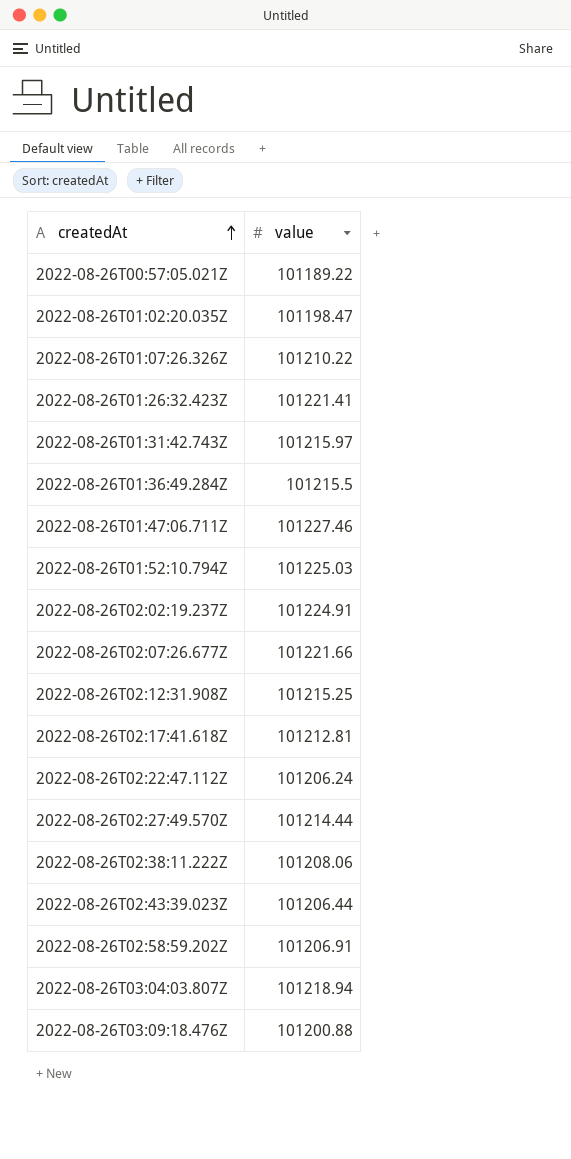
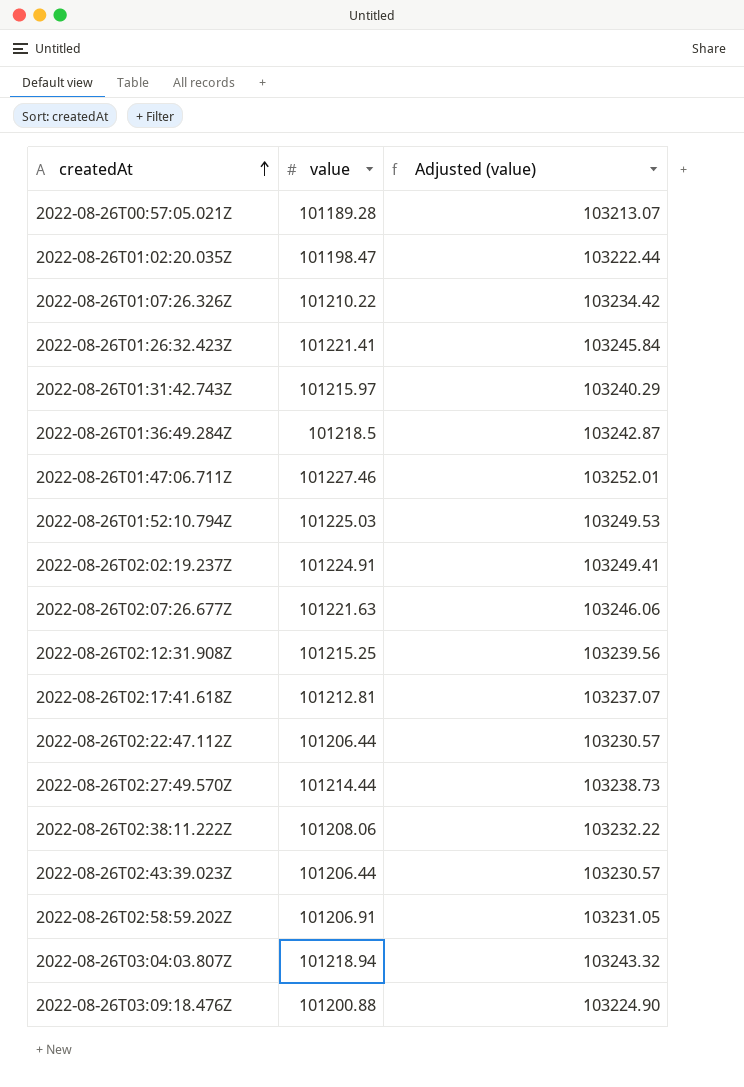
column Adjusted (value) | formula: none -> [value] * 1.02
2022-08-26T00:57:05.021Z | value: 101189.22 -> 101189.28
2022-08-26T01:36:49.284Z | value: 101215.5 -> 101218.5
2022-08-26T02:07:26.677Z | value: 101221.66 -> 101221.63
2022-08-26T02:22:47.112Z | value: 101206.24 -> 101206.44

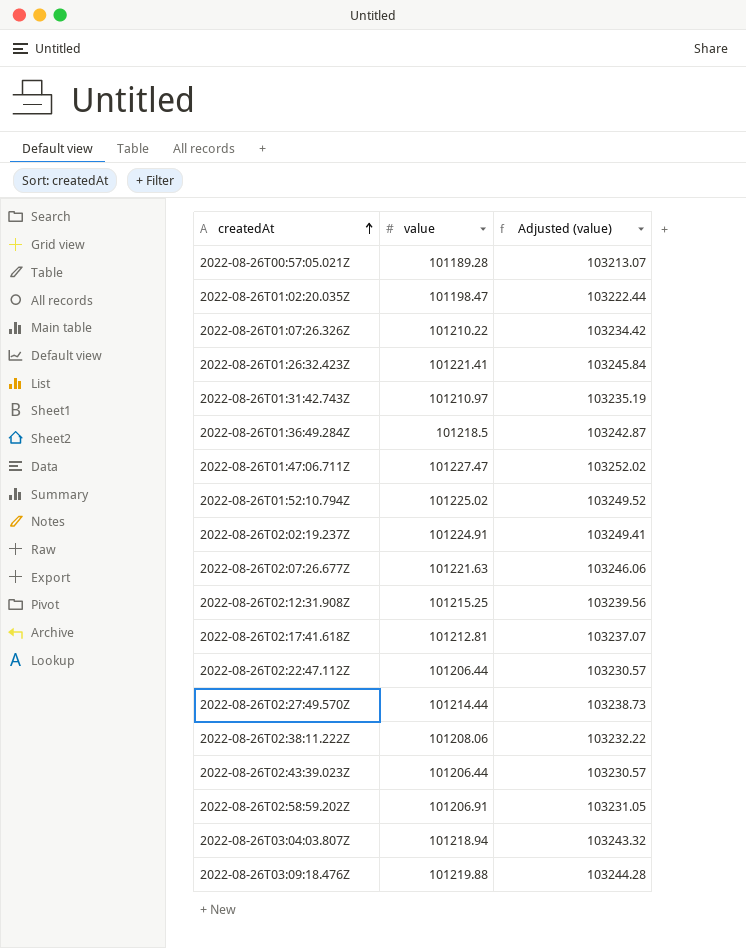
2022-08-26T01:31:42.743Z | value: 101215.97 -> 101210.97
2022-08-26T01:31:42.743Z | Adjusted (value): 103240.29 -> 103235.19
2022-08-26T01:47:06.711Z | value: 101227.46 -> 101227.47
2022-08-26T01:47:06.711Z | Adjusted (value): 103252.01 -> 103252.02
2022-08-26T01:52:10.794Z | value: 101225.03 -> 101225.02
2022-08-26T01:52:10.794Z | Adjusted (value): 103249.53 -> 103249.52
2022-08-26T03:09:18.476Z | value: 101200.88 -> 101219.88
2022-08-26T03:09:18.476Z | Adjusted (value): 103224.90 -> 103244.28

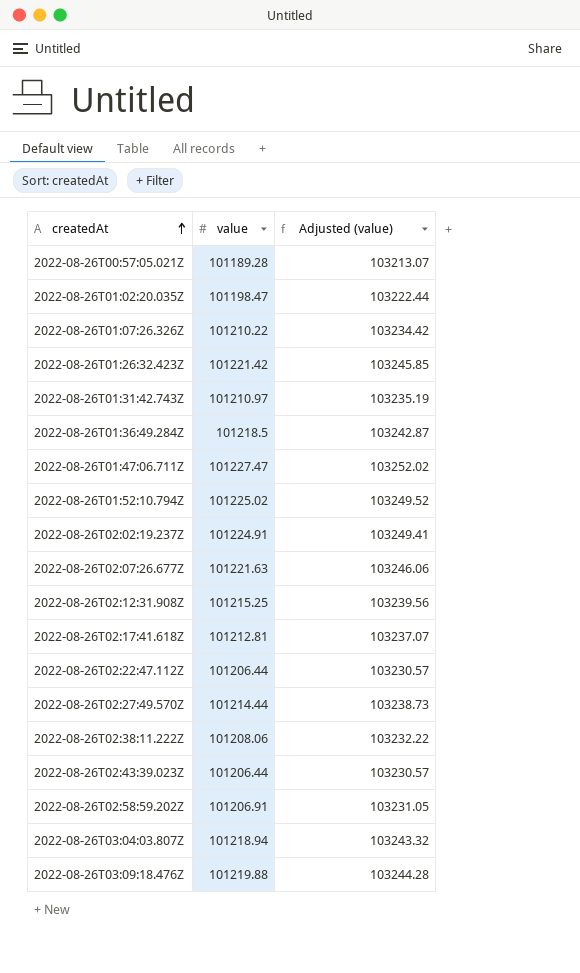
2022-08-26T01:26:32.423Z | value: 101221.41 -> 101221.42
2022-08-26T01:26:32.423Z | Adjusted (value): 103245.84 -> 103245.85

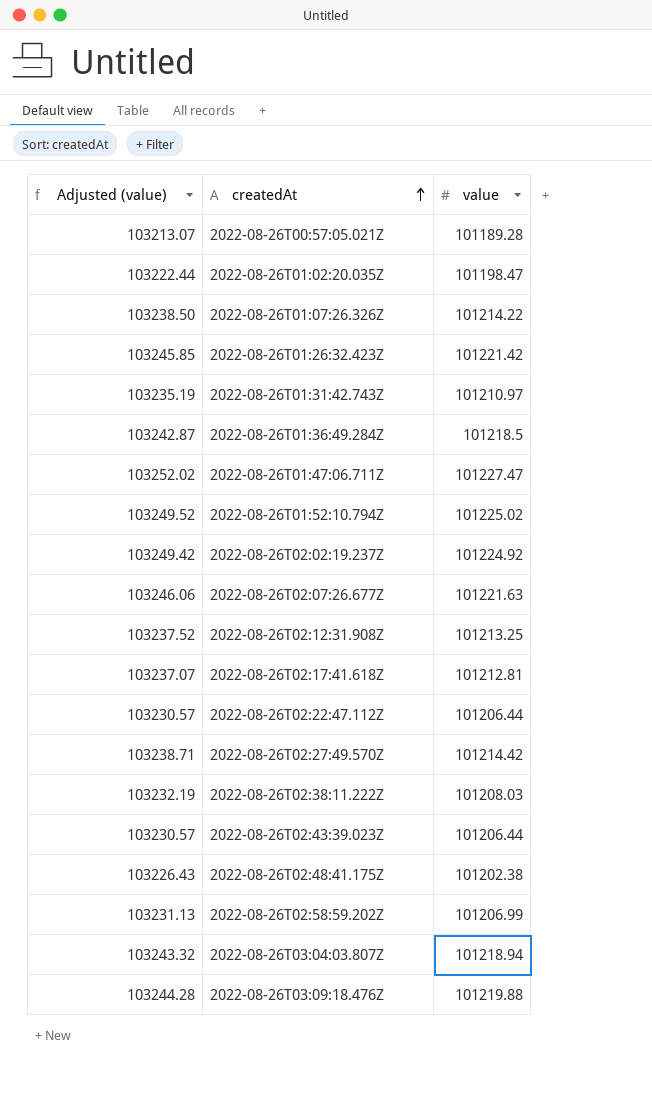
column Adjusted (value) | position: 3 -> 1
2022-08-26T01:07:26.326Z | Adjusted (value): 103234.42 -> 103238.50
2022-08-26T01:07:26.326Z | value: 101210.22 -> 101214.22
2022-08-26T02:02:19.237Z | Adjusted (value): 103249.41 -> 103249.42
2022-08-26T02:02:19.237Z | value: 101224.91 -> 101224.92
2022-08-26T02:12:31.908Z | Adjusted (value): 103239.56 -> 103237.52
2022-08-26T02:12:31.908Z | value: 101215.25 -> 101213.25
2022-08-26T02:27:49.570Z | Adjusted (value): 103238.73 -> 103238.71
2022-08-26T02:27:49.570Z | value: 101214.44 -> 101214.42
2022-08-26T02:38:11.222Z | Adjusted (value): 103232.22 -> 103232.19
2022-08-26T02:38:11.222Z | value: 101208.06 -> 101208.03
row 2022-08-26T02:48:41.175Z: none -> 103226.43 | 101202.38
2022-08-26T02:58:59.202Z | Adjusted (value): 103231.05 -> 103231.13
2022-08-26T02:58:59.202Z | value: 101206.91 -> 101206.99

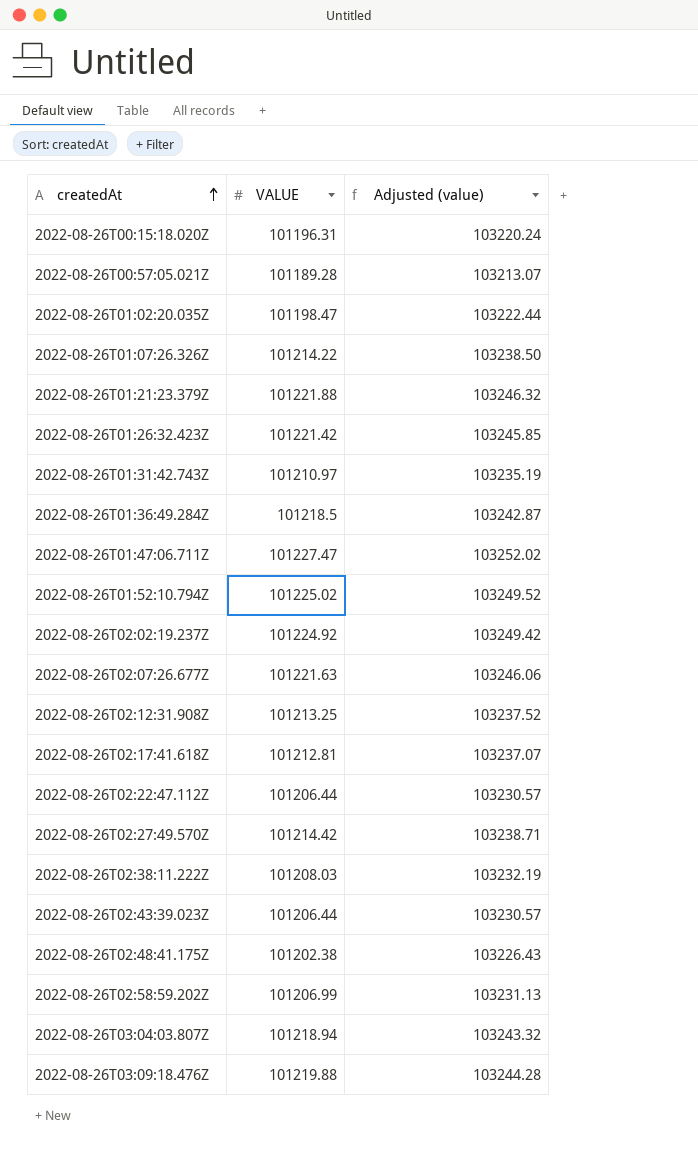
column name: value -> VALUE
column Adjusted (value) | position: 1 -> 3
row 2022-08-26T00:15:18.020Z: none -> 101196.31 | 103220.24
row 2022-08-26T01:21:23.379Z: none -> 101221.88 | 103246.32

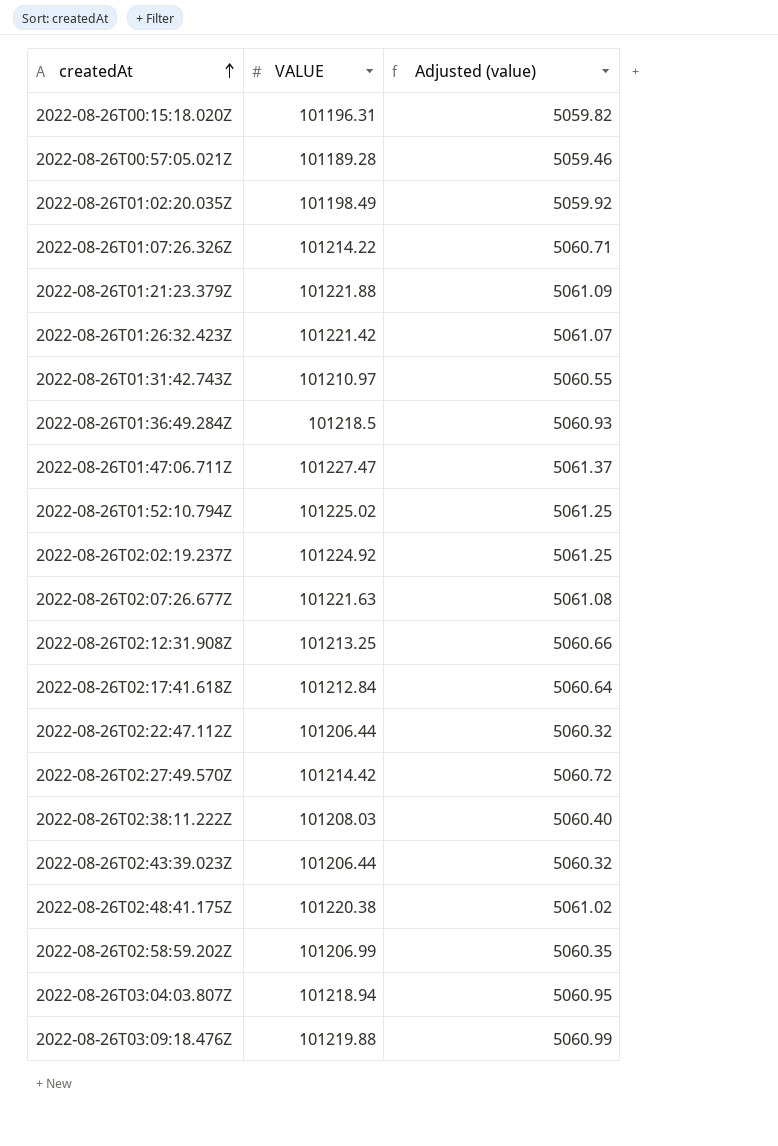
column Adjusted (value) | formula: [VALUE] * 1.02 -> [VALUE] * 0.05
2022-08-26T01:02:20.035Z | VALUE: 101198.47 -> 101198.49
2022-08-26T02:17:41.618Z | VALUE: 101212.81 -> 101212.84
2022-08-26T02:48:41.175Z | VALUE: 101202.38 -> 101220.38

